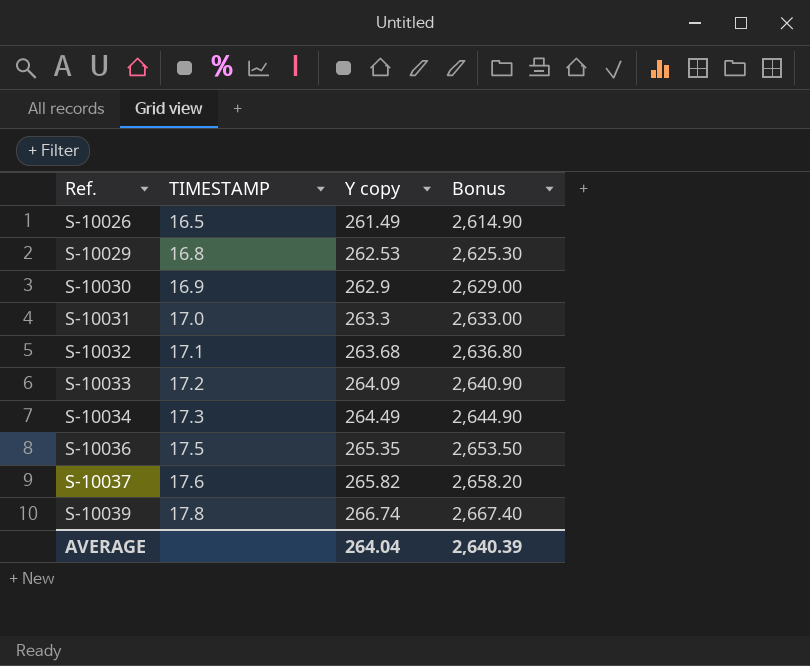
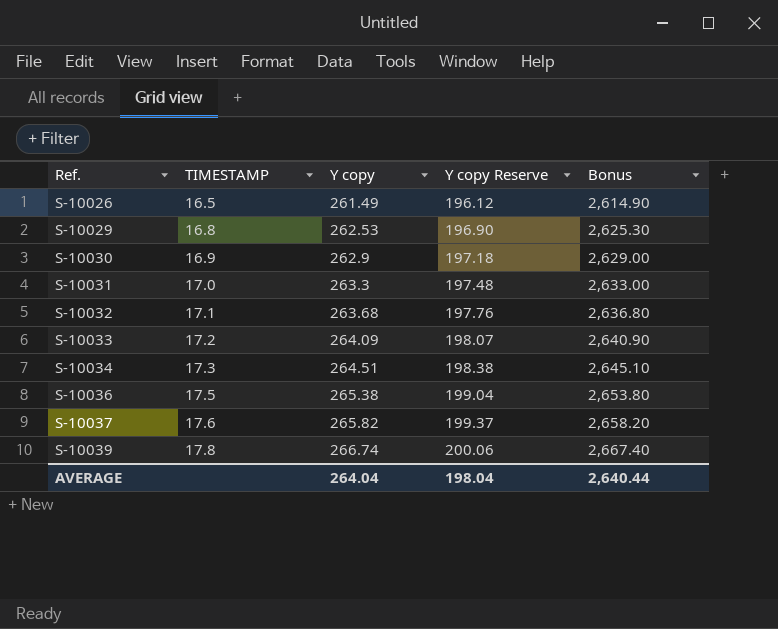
column Y copy Reserve | formula: none -> [Y copy] * 0.75
S-10034 | Y copy: 264.49 -> 264.51
S-10034 | Bonus: 2,644.90 -> 2,645.10
S-10036 | Y copy: 265.35 -> 265.38
S-10036 | Bonus: 2,653.50 -> 2,653.80
AVERAGE | Bonus: 2,640.39 -> 2,640.44

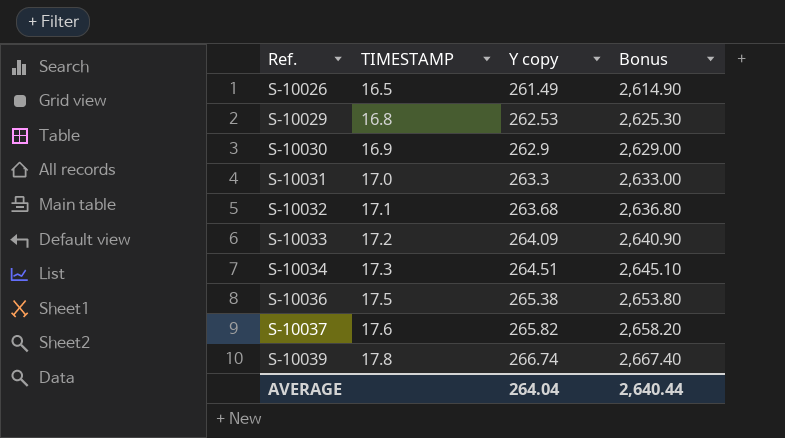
column Y copy Reserve | formula: [Y copy] * 0.75 -> none

